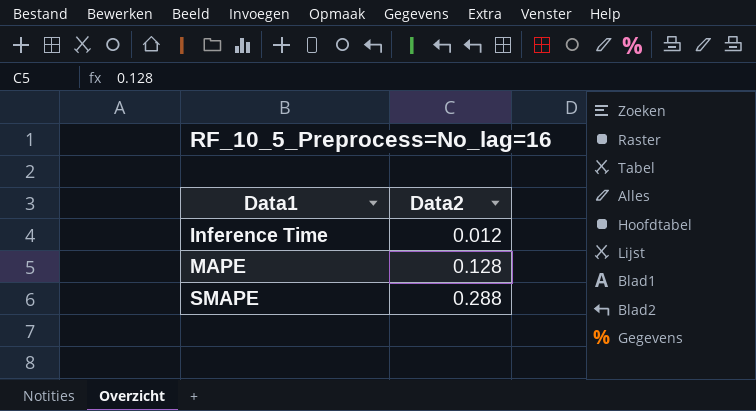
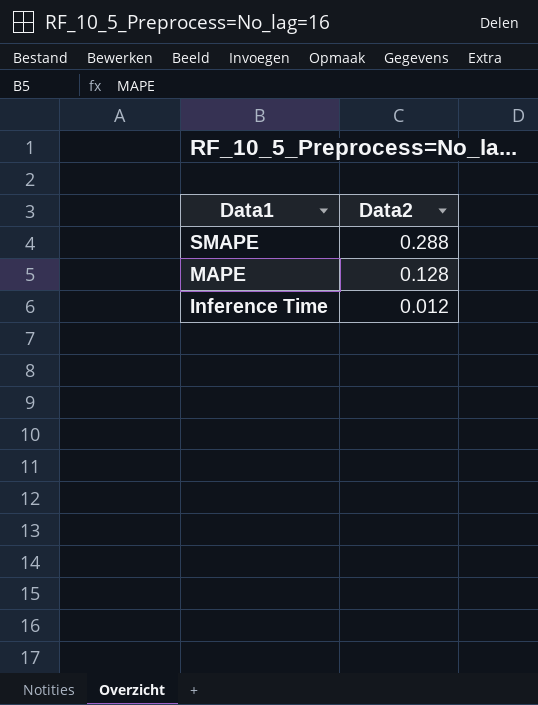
row order: Data1 ascending -> Data1 descending

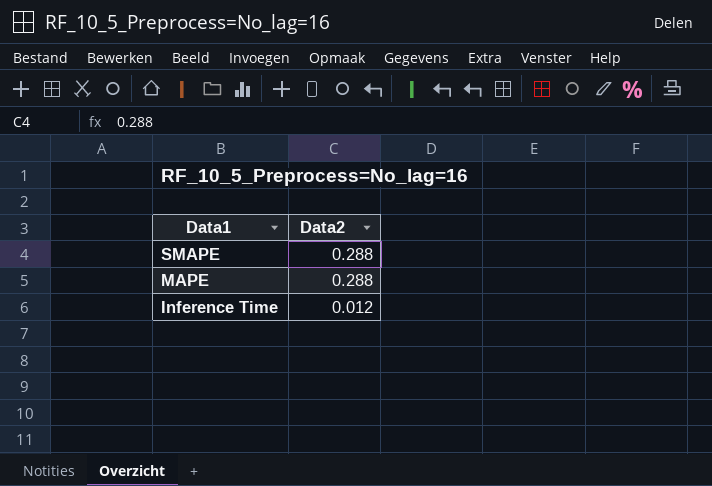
MAPE | Data2: 0.128 -> 0.288

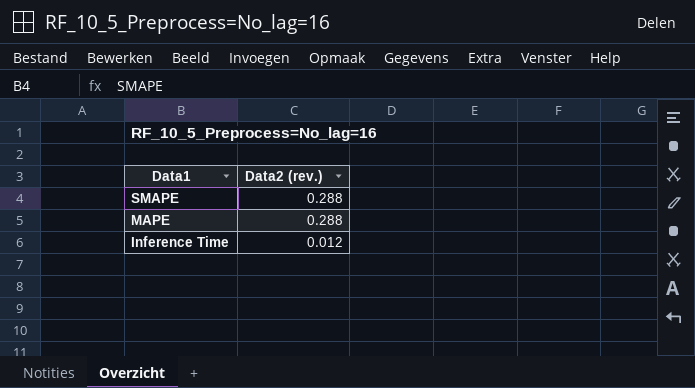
column name: Data2 -> Data2 (rev.)

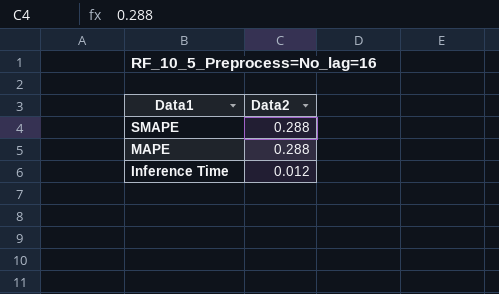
column name: Data2 (rev.) -> Data2

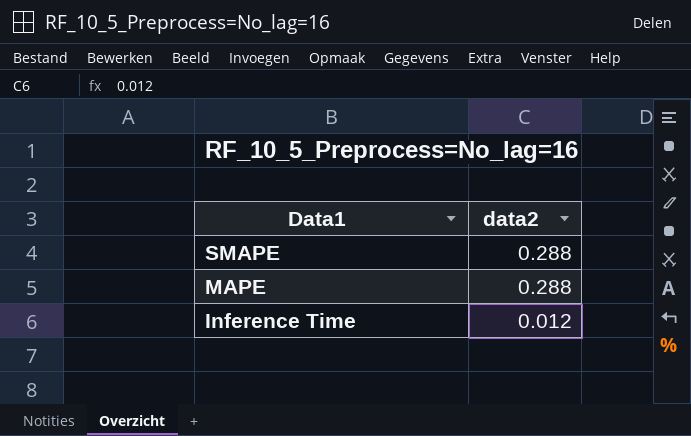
column name: Data2 -> data2

